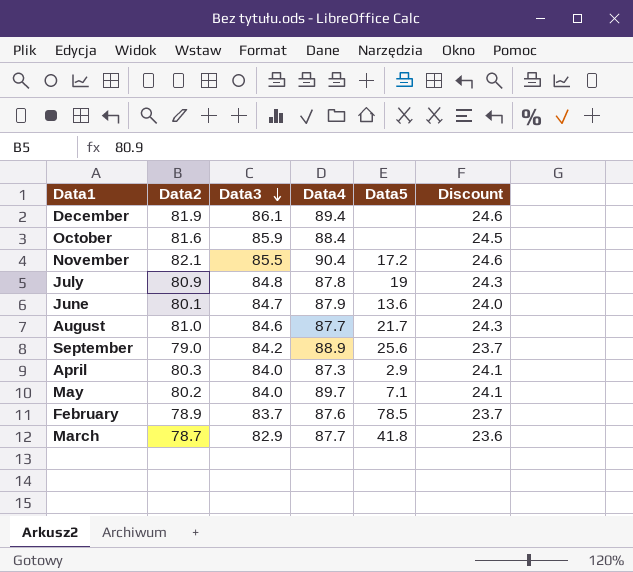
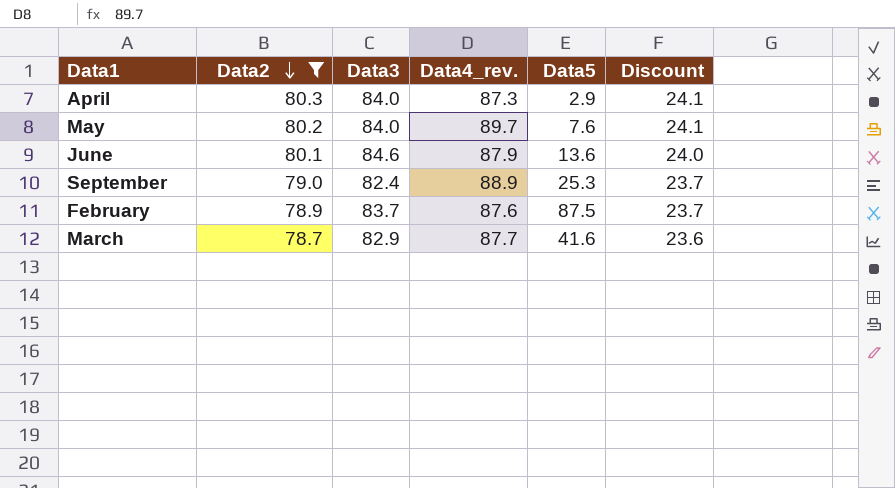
filter: none -> Data2 <= 80.3
row order: Data3 descending -> Data2 descending
column name: Data4 -> Data4_rev.
May | Data5: 7.1 -> 7.6
June | Data3: 84.7 -> 84.6
September | Data3: 84.2 -> 82.4
September | Data5: 25.6 -> 25.3
February | Data5: 78.5 -> 87.5
March | Data5: 41.8 -> 41.6

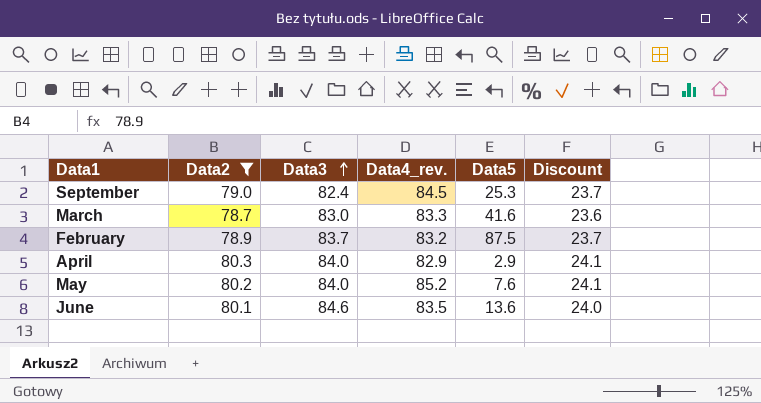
row order: Data2 descending -> Data3 ascending
September | Data4_rev.: 88.9 -> 84.5
March | Data3: 82.9 -> 83.0
March | Data4_rev.: 87.7 -> 83.3
February | Data4_rev.: 87.6 -> 83.2
April | Data4_rev.: 87.3 -> 82.9
May | Data4_rev.: 89.7 -> 85.2
June | Data4_rev.: 87.9 -> 83.5

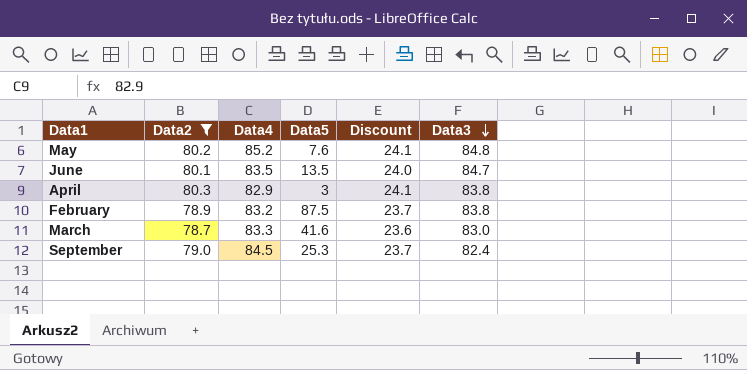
row order: Data3 ascending -> Data3 descending
column name: Data4_rev. -> Data4
column Data3 | position: 3 -> 6
May | Data3: 84.0 -> 84.8
June | Data5: 13.6 -> 13.5
June | Data3: 84.6 -> 84.7
April | Data5: 2.9 -> 3
April | Data3: 84.0 -> 83.8
February | Data3: 83.7 -> 83.8

